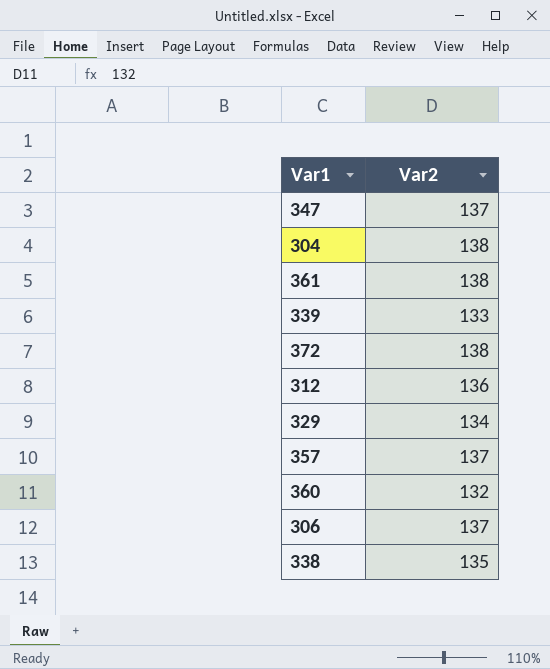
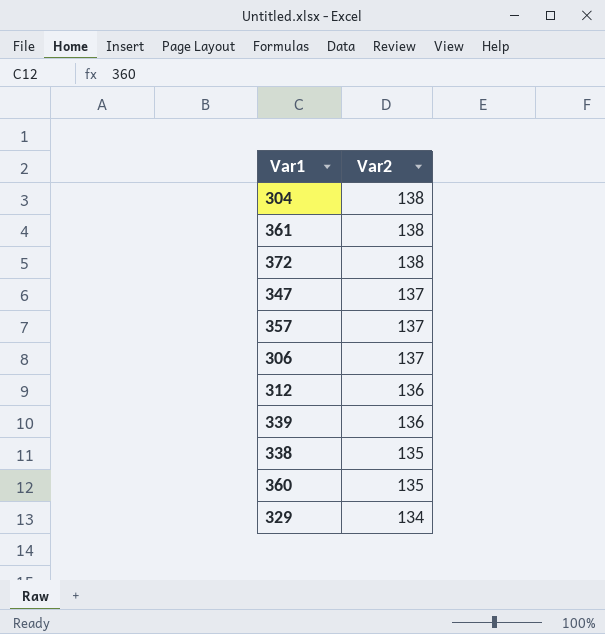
row order: none -> Var2 descending
339 | Var2: 133 -> 136
360 | Var2: 132 -> 135

